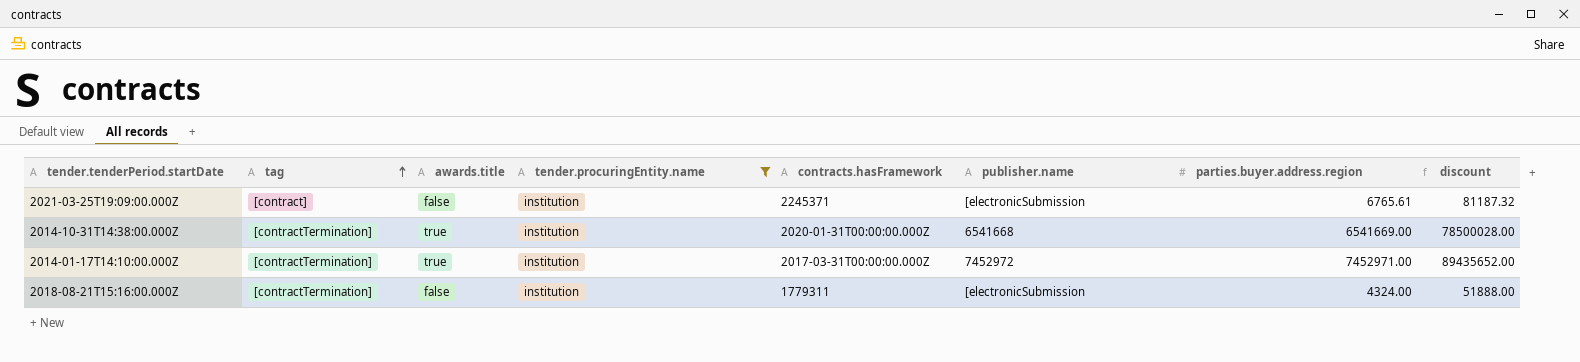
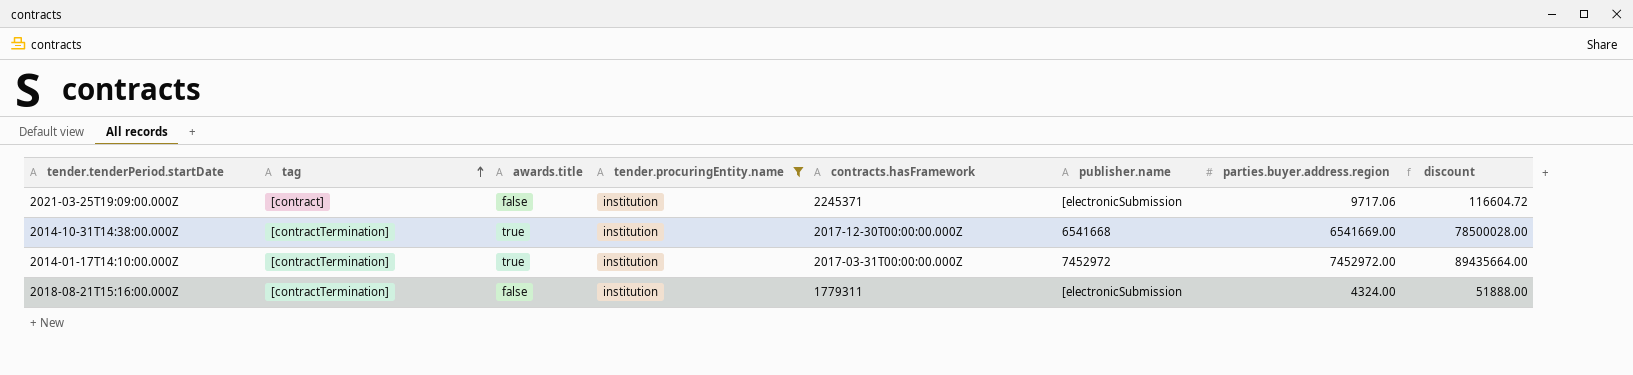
2021-03-25T19:09:00.000Z | parties.buyer.address.region: 6765.61 -> 9717.06
2021-03-25T19:09:00.000Z | discount: 81187.32 -> 116604.72
2014-10-31T14:38:00.000Z | contracts.hasFramework: 2020-01-31T00:00:00.000Z -> 2017-12-30T00:00:00.000Z
2014-01-17T14:10:00.000Z | parties.buyer.address.region: 7452971.00 -> 7452972.00
2014-01-17T14:10:00.000Z | discount: 89435652.00 -> 89435664.00

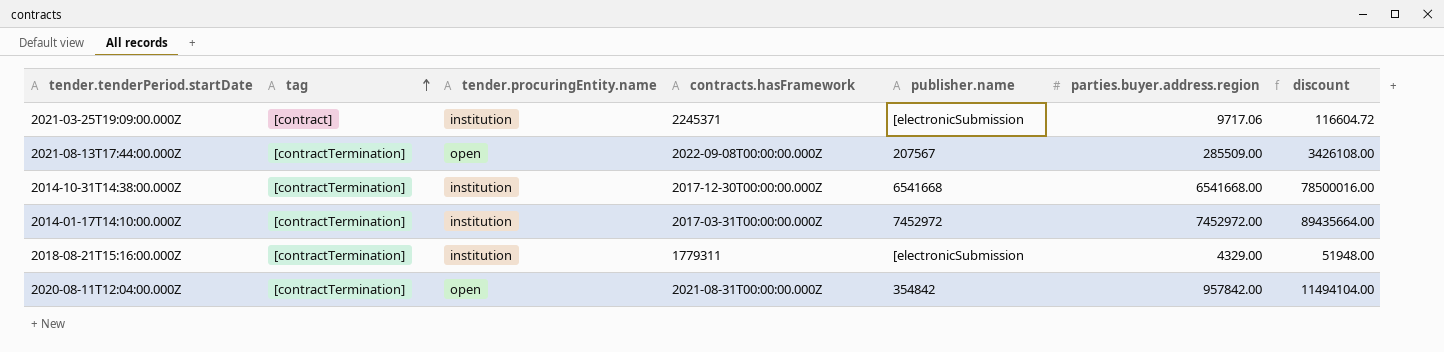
filter: tender.procuringEntity.name = institution -> none
column awards.title | position: 3 -> none
2014-10-31T14:38:00.000Z | parties.buyer.address.region: 6541669.00 -> 6541668.00
2014-10-31T14:38:00.000Z | discount: 78500028.00 -> 78500016.00
2018-08-21T15:16:00.000Z | parties.buyer.address.region: 4324.00 -> 4329.00
2018-08-21T15:16:00.000Z | discount: 51888.00 -> 51948.00

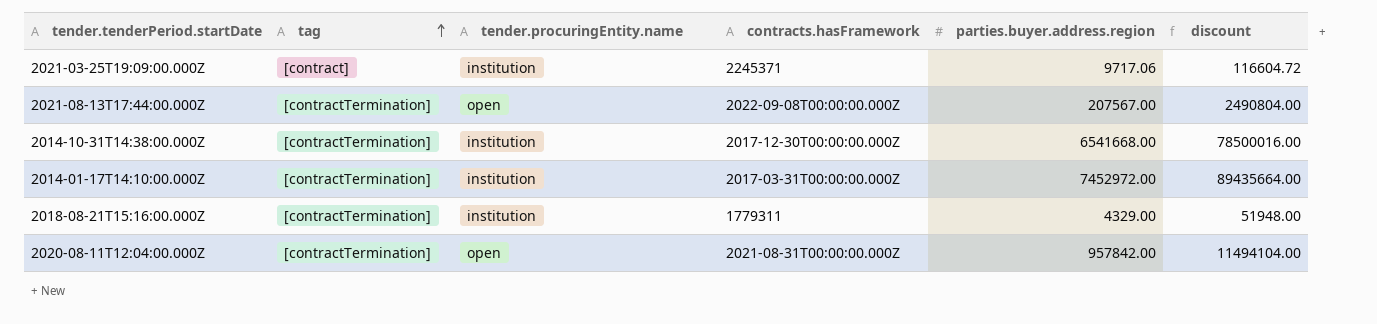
column publisher.name | position: 5 -> none
2021-08-13T17:44:00.000Z | parties.buyer.address.region: 285509.00 -> 207567.00
2021-08-13T17:44:00.000Z | discount: 3426108.00 -> 2490804.00

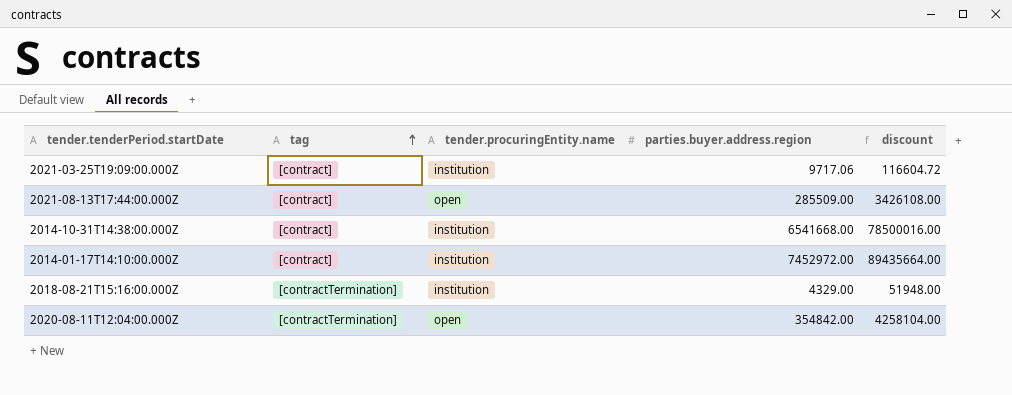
column contracts.hasFramework | position: 4 -> none
2021-08-13T17:44:00.000Z | tag: [contractTermination] -> [contract]
2021-08-13T17:44:00.000Z | parties.buyer.address.region: 207567.00 -> 285509.00
2021-08-13T17:44:00.000Z | discount: 2490804.00 -> 3426108.00
2014-10-31T14:38:00.000Z | tag: [contractTermination] -> [contract]
2014-01-17T14:10:00.000Z | tag: [contractTermination] -> [contract]
2020-08-11T12:04:00.000Z | parties.buyer.address.region: 957842.00 -> 354842.00
2020-08-11T12:04:00.000Z | discount: 11494104.00 -> 4258104.00

